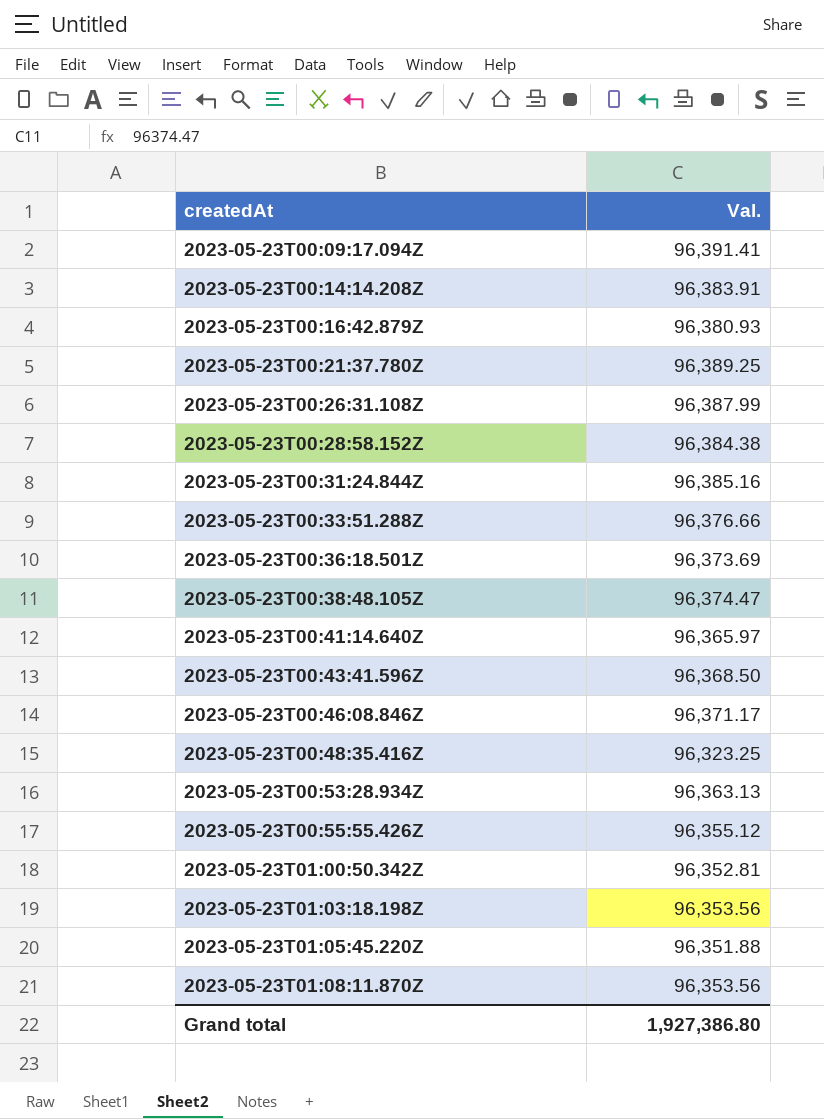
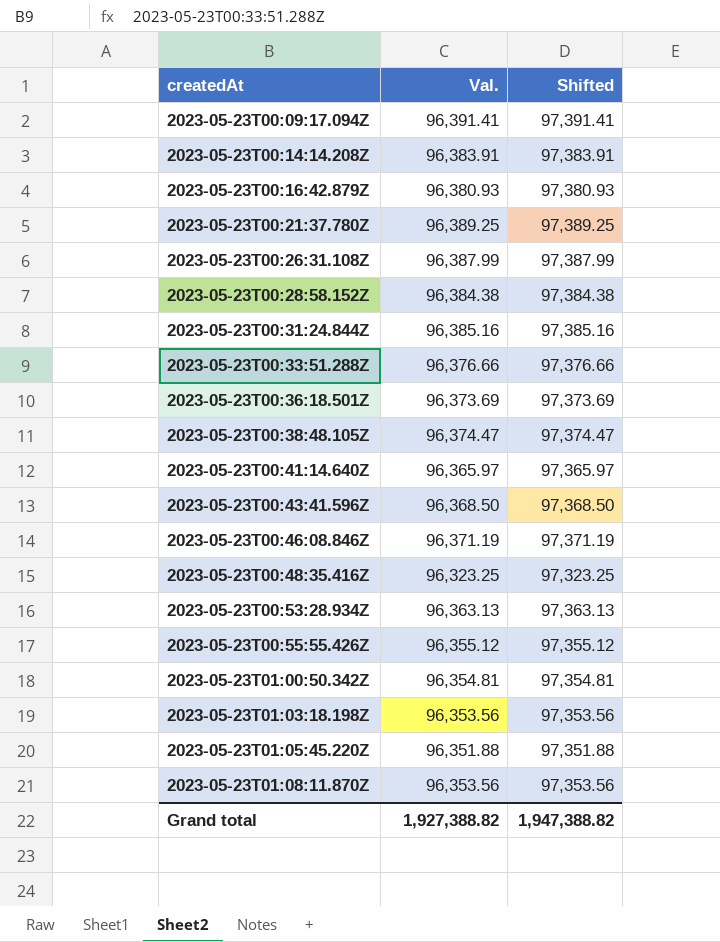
column Shifted | formula: none -> [Val.] + 1000
2023-05-23T00:46:08.846Z | Val.: 96,371.17 -> 96,371.19
2023-05-23T01:00:50.342Z | Val.: 96,352.81 -> 96,354.81
Grand total | Val.: 1,927,386.80 -> 1,927,388.82

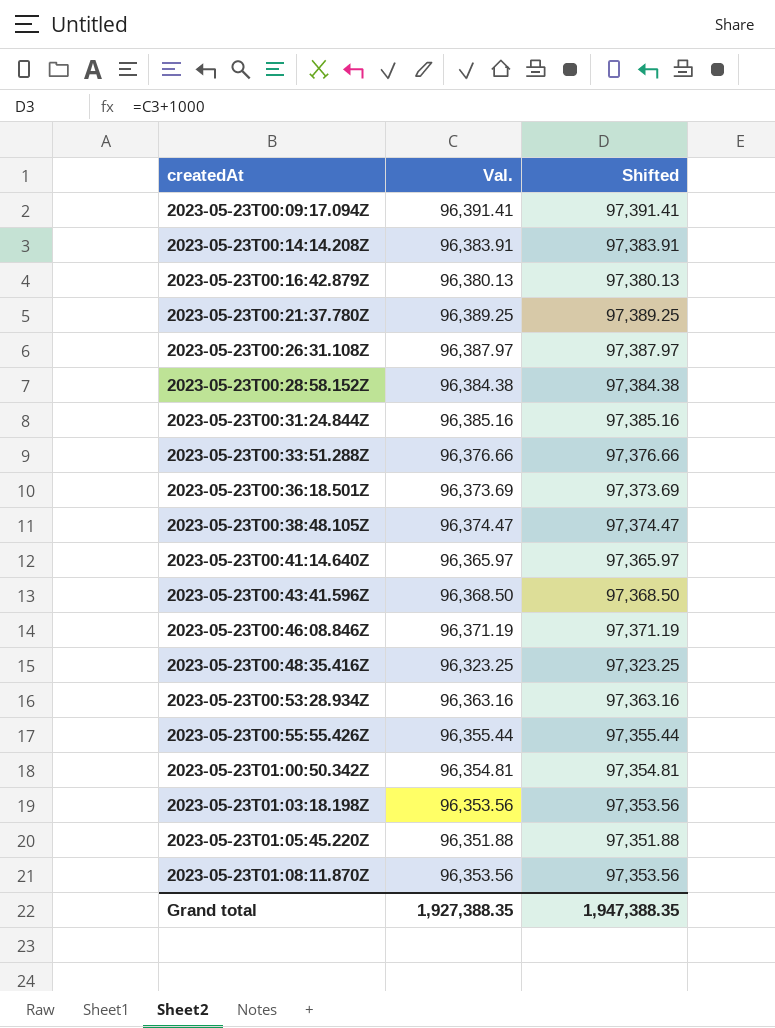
2023-05-23T00:16:42.879Z | Val.: 96,380.93 -> 96,380.13
2023-05-23T00:16:42.879Z | Shifted: 97,380.93 -> 97,380.13
2023-05-23T00:26:31.108Z | Val.: 96,387.99 -> 96,387.97
2023-05-23T00:26:31.108Z | Shifted: 97,387.99 -> 97,387.97
2023-05-23T00:53:28.934Z | Val.: 96,363.13 -> 96,363.16
2023-05-23T00:53:28.934Z | Shifted: 97,363.13 -> 97,363.16
2023-05-23T00:55:55.426Z | Val.: 96,355.12 -> 96,355.44
2023-05-23T00:55:55.426Z | Shifted: 97,355.12 -> 97,355.44
Grand total | Val.: 1,927,388.82 -> 1,927,388.35
Grand total | Shifted: 1,947,388.82 -> 1,947,388.35

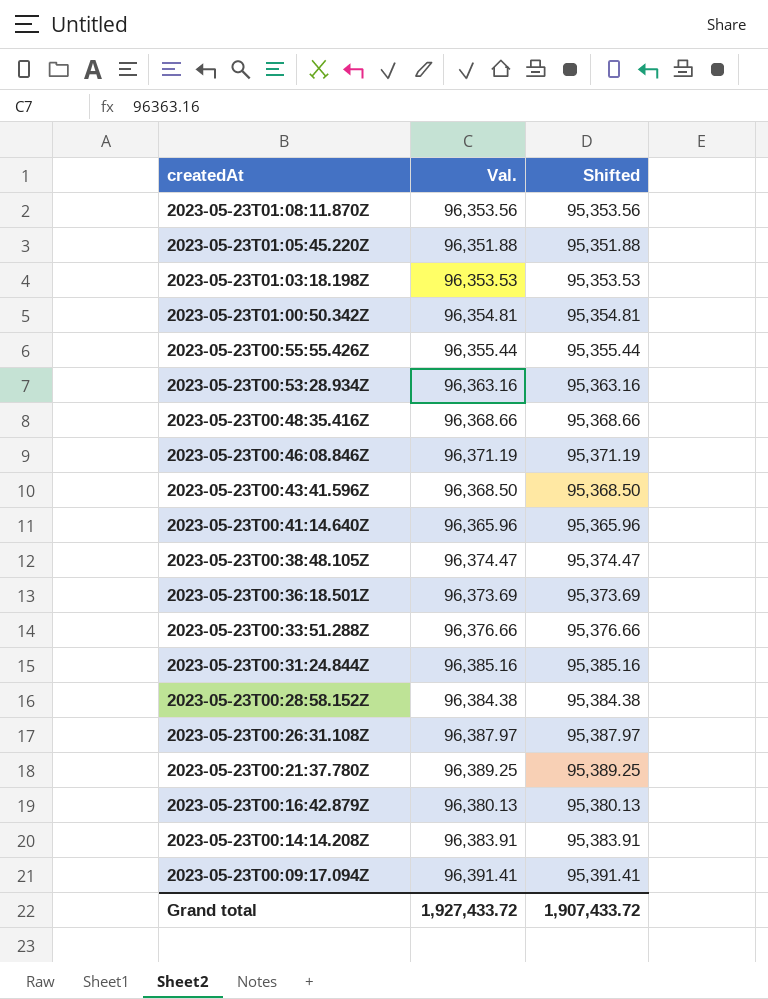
row order: createdAt ascending -> createdAt descending
column Shifted | formula: [Val.] + 1000 -> [Val.] - 1000
2023-05-23T01:03:18.198Z | Val.: 96,353.56 -> 96,353.53
2023-05-23T00:48:35.416Z | Val.: 96,323.25 -> 96,368.66
2023-05-23T00:41:14.640Z | Val.: 96,365.97 -> 96,365.96
Grand total | Val.: 1,927,388.35 -> 1,927,433.72
Grand total | Shifted: 1,947,388.35 -> 1,907,433.72

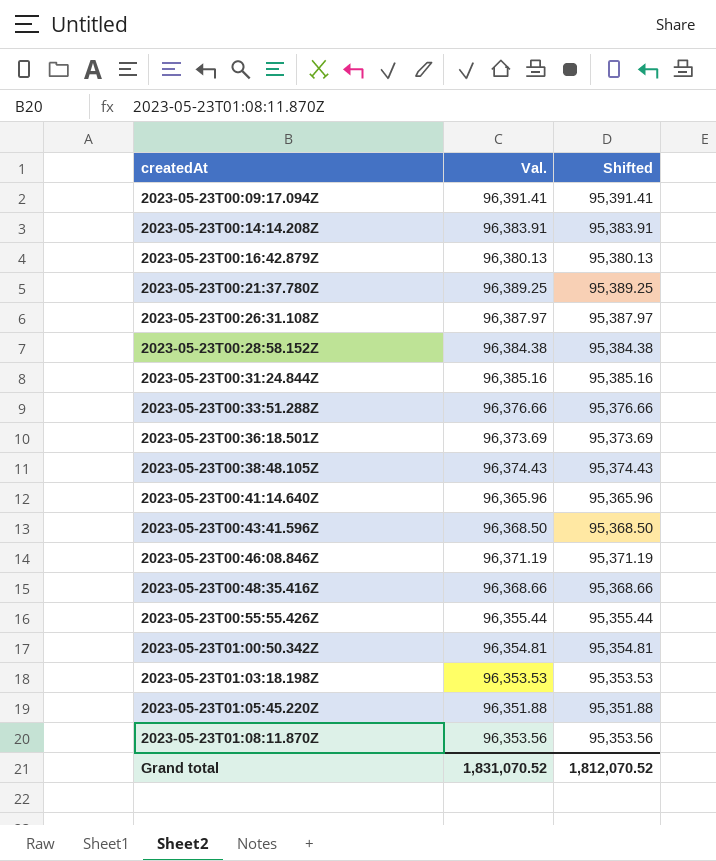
row order: createdAt descending -> createdAt ascending
row 2023-05-23T00:53:28.934Z: 96,363.16 | 95,363.16 -> none
2023-05-23T00:38:48.105Z | Val.: 96,374.47 -> 96,374.43
2023-05-23T00:38:48.105Z | Shifted: 95,374.47 -> 95,374.43
Grand total | Val.: 1,927,433.72 -> 1,831,070.52
Grand total | Shifted: 1,907,433.72 -> 1,812,070.52

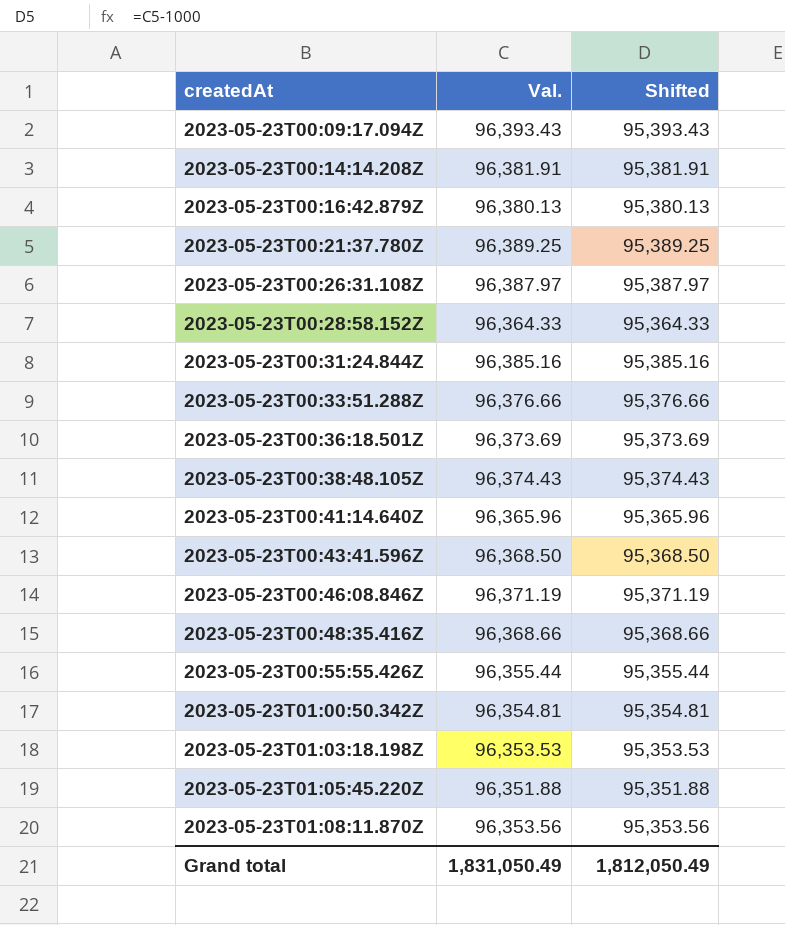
2023-05-23T00:09:17.094Z | Val.: 96,391.41 -> 96,393.43
2023-05-23T00:09:17.094Z | Shifted: 95,391.41 -> 95,393.43
2023-05-23T00:14:14.208Z | Val.: 96,383.91 -> 96,381.91
2023-05-23T00:14:14.208Z | Shifted: 95,383.91 -> 95,381.91
2023-05-23T00:28:58.152Z | Val.: 96,384.38 -> 96,364.33
2023-05-23T00:28:58.152Z | Shifted: 95,384.38 -> 95,364.33
Grand total | Val.: 1,831,070.52 -> 1,831,050.49
Grand total | Shifted: 1,812,070.52 -> 1,812,050.49

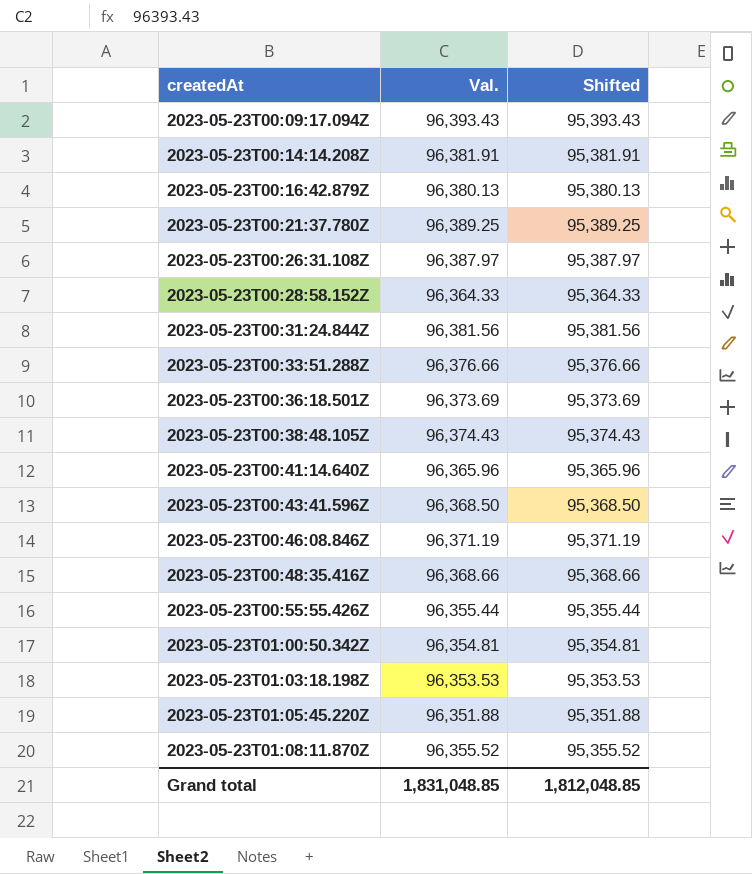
2023-05-23T00:31:24.844Z | Val.: 96,385.16 -> 96,381.56
2023-05-23T00:31:24.844Z | Shifted: 95,385.16 -> 95,381.56
2023-05-23T01:08:11.870Z | Val.: 96,353.56 -> 96,355.52
2023-05-23T01:08:11.870Z | Shifted: 95,353.56 -> 95,355.52
Grand total | Val.: 1,831,050.49 -> 1,831,048.85
Grand total | Shifted: 1,812,050.49 -> 1,812,048.85

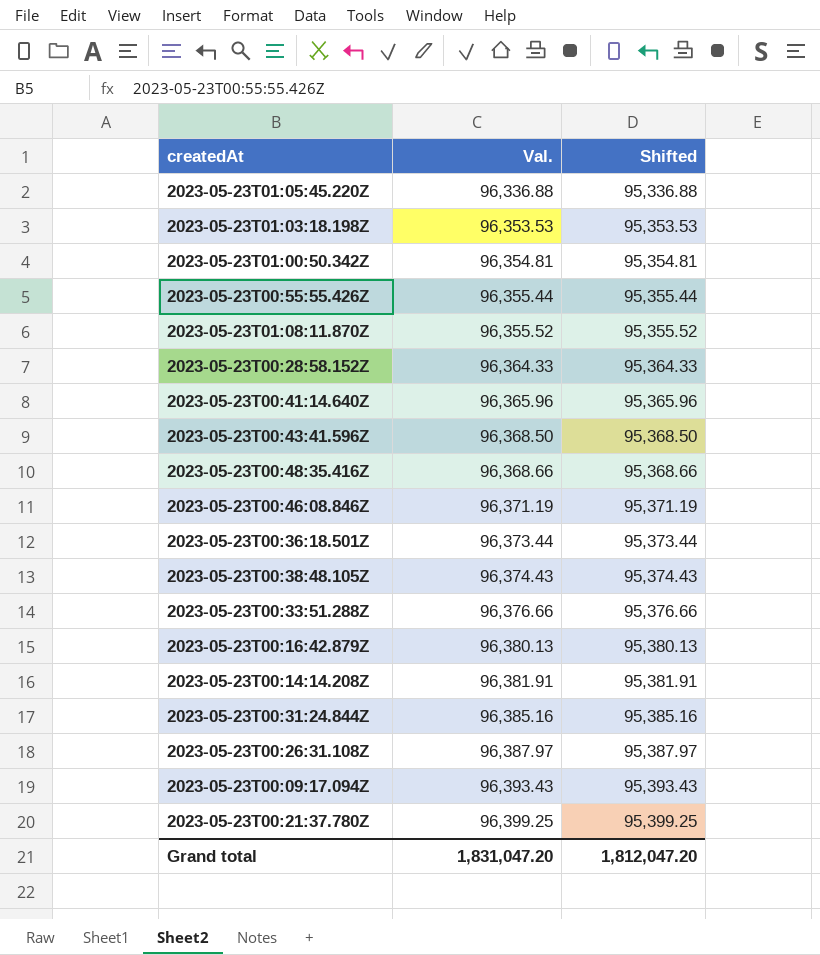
row order: createdAt ascending -> Val. ascending
2023-05-23T01:05:45.220Z | Val.: 96,351.88 -> 96,336.88
2023-05-23T01:05:45.220Z | Shifted: 95,351.88 -> 95,336.88
2023-05-23T00:36:18.501Z | Val.: 96,373.69 -> 96,373.44
2023-05-23T00:36:18.501Z | Shifted: 95,373.69 -> 95,373.44
2023-05-23T00:31:24.844Z | Val.: 96,381.56 -> 96,385.16
2023-05-23T00:31:24.844Z | Shifted: 95,381.56 -> 95,385.16
2023-05-23T00:21:37.780Z | Val.: 96,389.25 -> 96,399.25
2023-05-23T00:21:37.780Z | Shifted: 95,389.25 -> 95,399.25
Grand total | Val.: 1,831,048.85 -> 1,831,047.20
Grand total | Shifted: 1,812,048.85 -> 1,812,047.20

